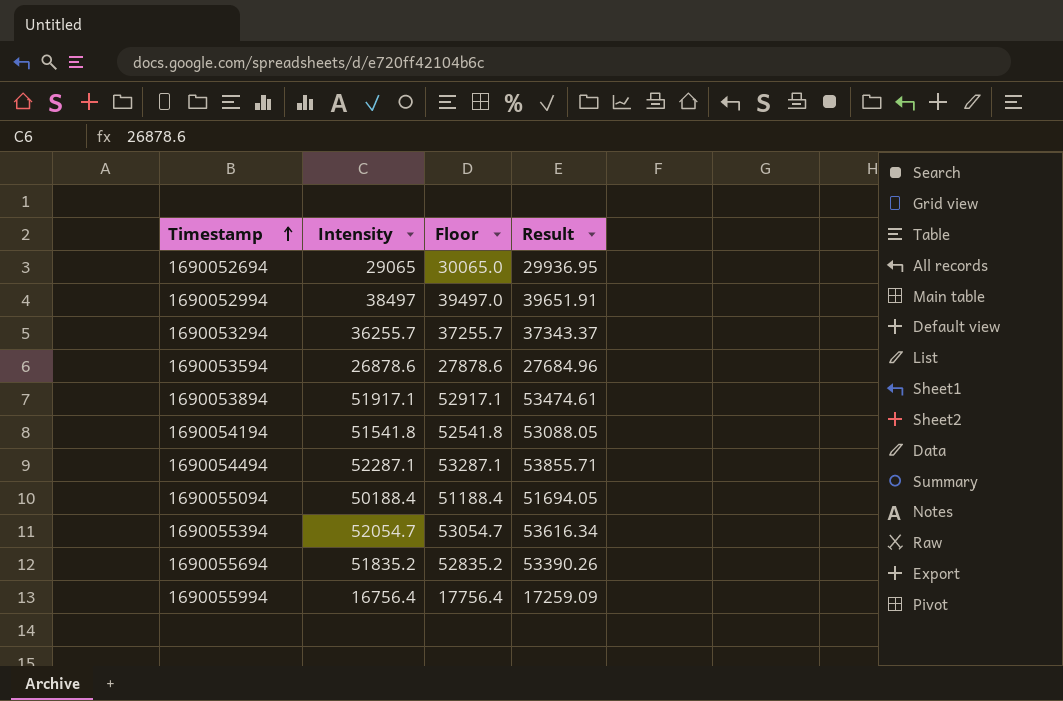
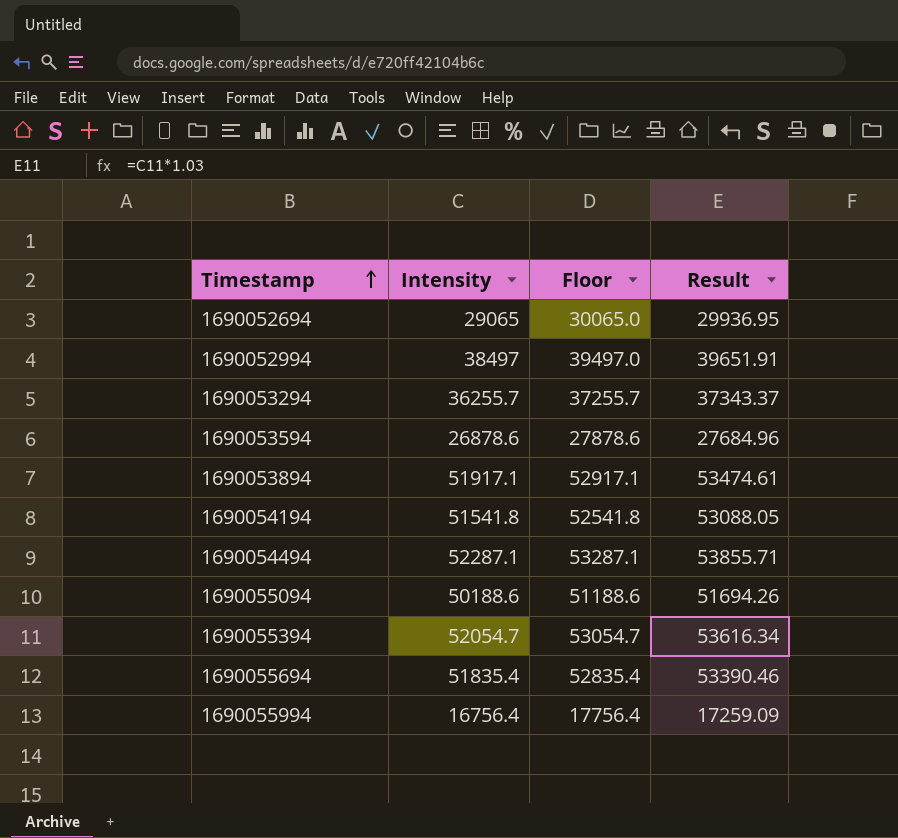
1690055094 | Intensity: 50188.4 -> 50188.6
1690055094 | Floor: 51188.4 -> 51188.6
1690055094 | Result: 51694.05 -> 51694.26
1690055694 | Intensity: 51835.2 -> 51835.4
1690055694 | Floor: 52835.2 -> 52835.4
1690055694 | Result: 53390.26 -> 53390.46

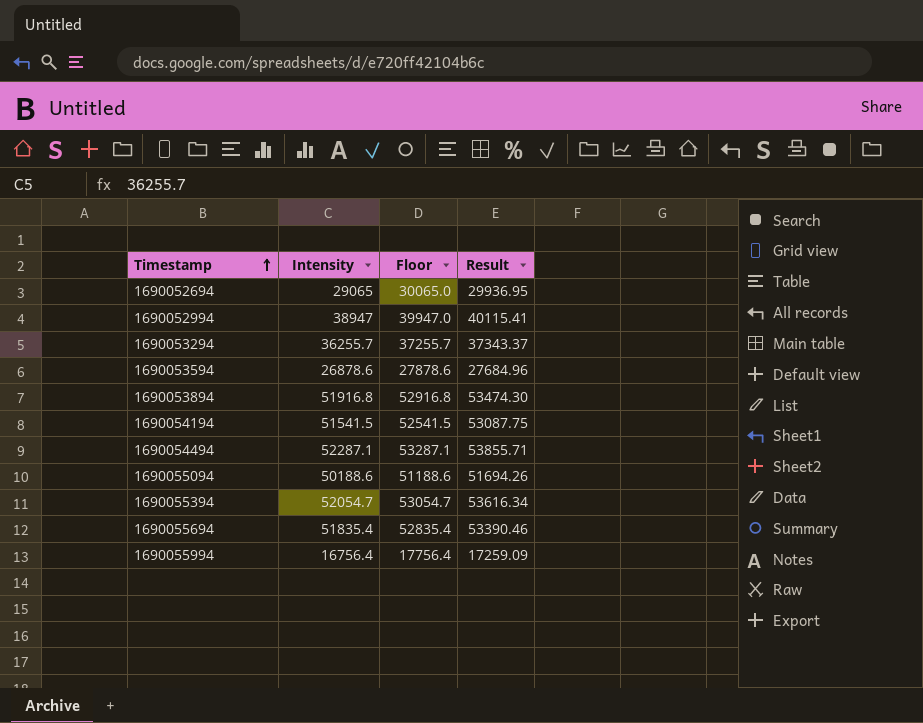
1690052994 | Intensity: 38497 -> 38947
1690052994 | Floor: 39497.0 -> 39947.0
1690052994 | Result: 39651.91 -> 40115.41
1690053894 | Intensity: 51917.1 -> 51916.8
1690053894 | Floor: 52917.1 -> 52916.8
1690053894 | Result: 53474.61 -> 53474.30
1690054194 | Intensity: 51541.8 -> 51541.5
1690054194 | Floor: 52541.8 -> 52541.5
1690054194 | Result: 53088.05 -> 53087.75

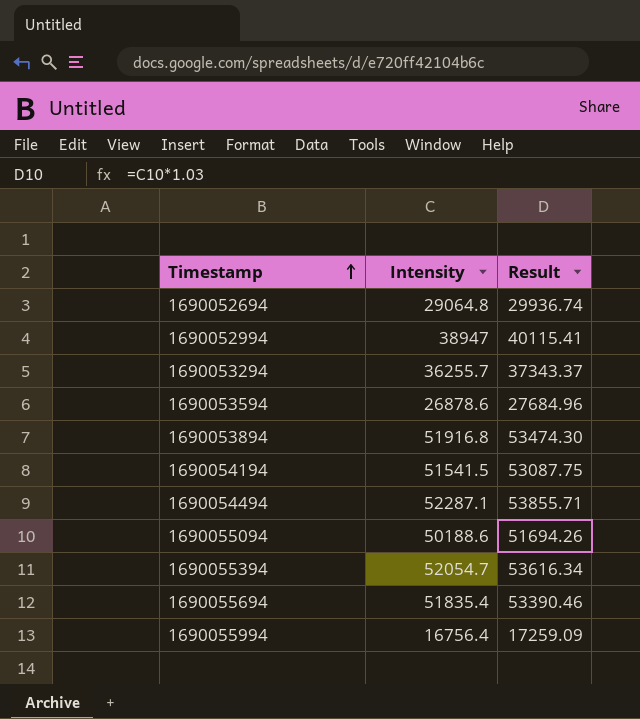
column Floor | formula: [Intensity] + 1000 -> none
1690052694 | Intensity: 29065 -> 29064.8
1690052694 | Result: 29936.95 -> 29936.74

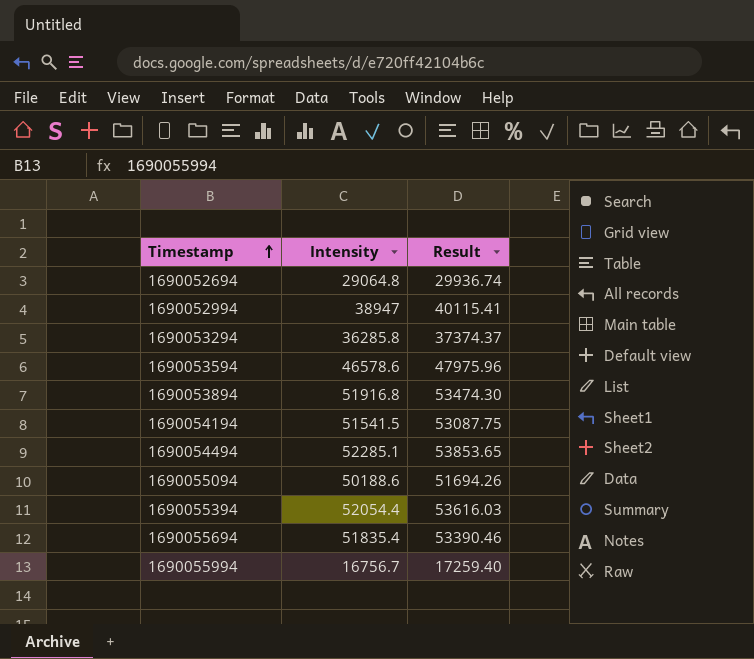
1690053294 | Intensity: 36255.7 -> 36285.8
1690053294 | Result: 37343.37 -> 37374.37
1690053594 | Intensity: 26878.6 -> 46578.6
1690053594 | Result: 27684.96 -> 47975.96
1690054494 | Intensity: 52287.1 -> 52285.1
1690054494 | Result: 53855.71 -> 53853.65
1690055394 | Intensity: 52054.7 -> 52054.4
1690055394 | Result: 53616.34 -> 53616.03
1690055994 | Intensity: 16756.4 -> 16756.7
1690055994 | Result: 17259.09 -> 17259.40

